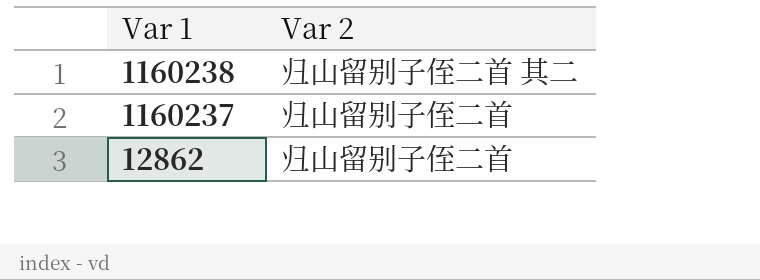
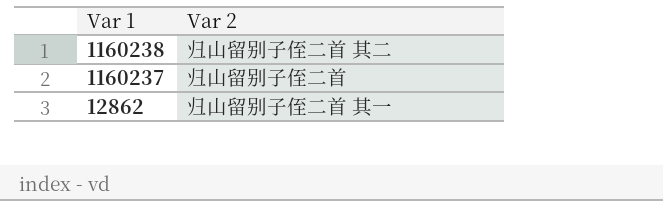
12862 | Var 2: 归山留别子侄二首 -> 归山留别子侄二首 其一

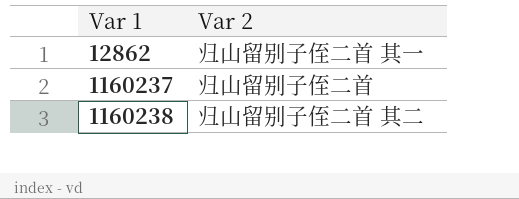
row order: Var 1 descending -> Var 1 ascending

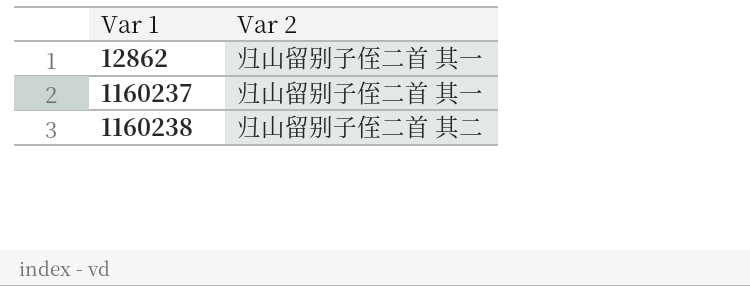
1160237 | Var 2: 归山留别子侄二首 -> 归山留别子侄二首 其一

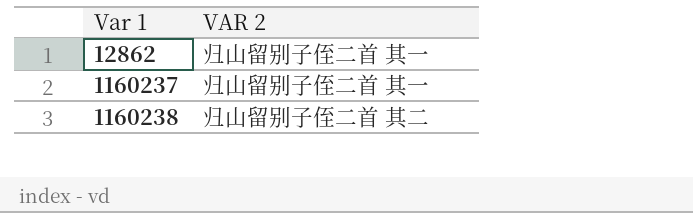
column name: Var 2 -> VAR 2

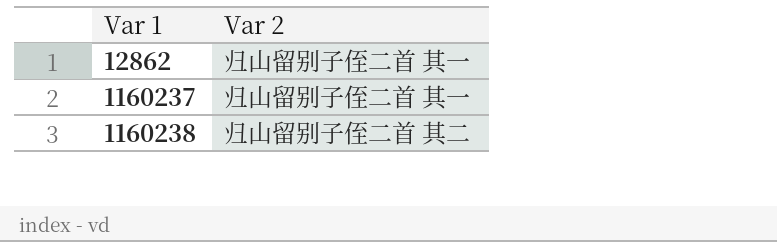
column name: VAR 2 -> Var 2

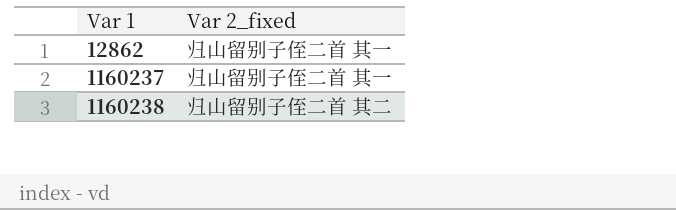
column name: Var 2 -> Var 2_fixed

